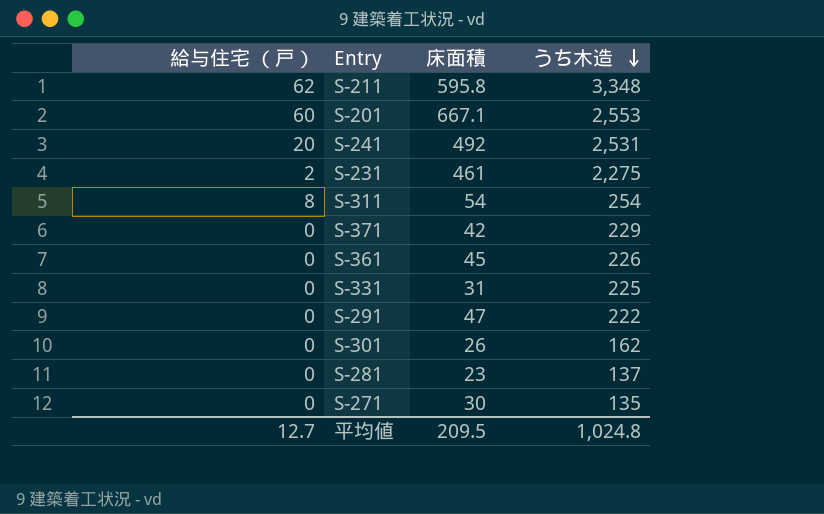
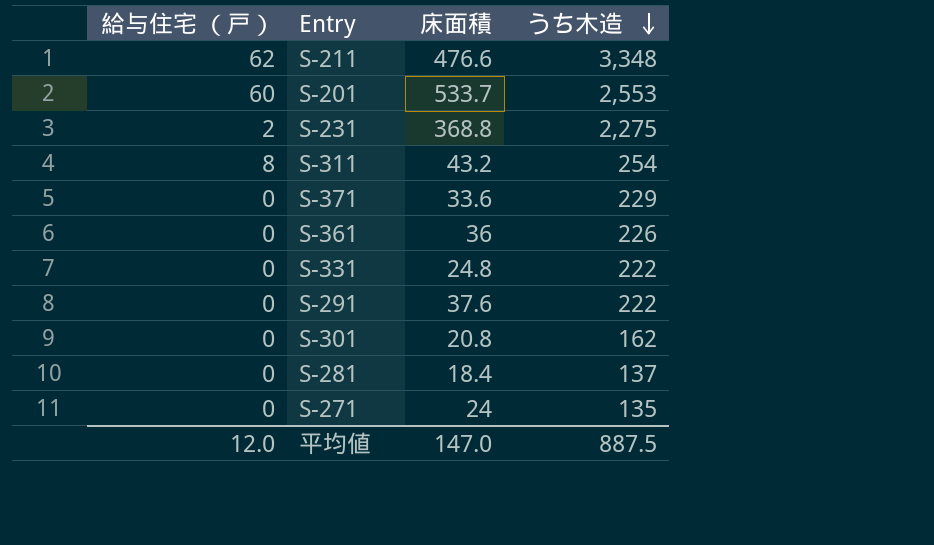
row S-241: 20 | 492 | 2,531 -> none
S-211 | 床面積: 595.8 -> 476.6
S-201 | 床面積: 667.1 -> 533.7
S-231 | 床面積: 461 -> 368.8
S-311 | 床面積: 54 -> 43.2
S-371 | 床面積: 42 -> 33.6
S-361 | 床面積: 45 -> 36
S-331 | 床面積: 31 -> 24.8
S-331 | うち木造: 225 -> 222
S-291 | 床面積: 47 -> 37.6
S-301 | 床面積: 26 -> 20.8
S-281 | 床面積: 23 -> 18.4
S-271 | 床面積: 30 -> 24
平均値 | 給与住宅 （戸）: 12.7 -> 12.0
平均値 | 床面積: 209.5 -> 147.0
平均値 | うち木造: 1,024.8 -> 887.5

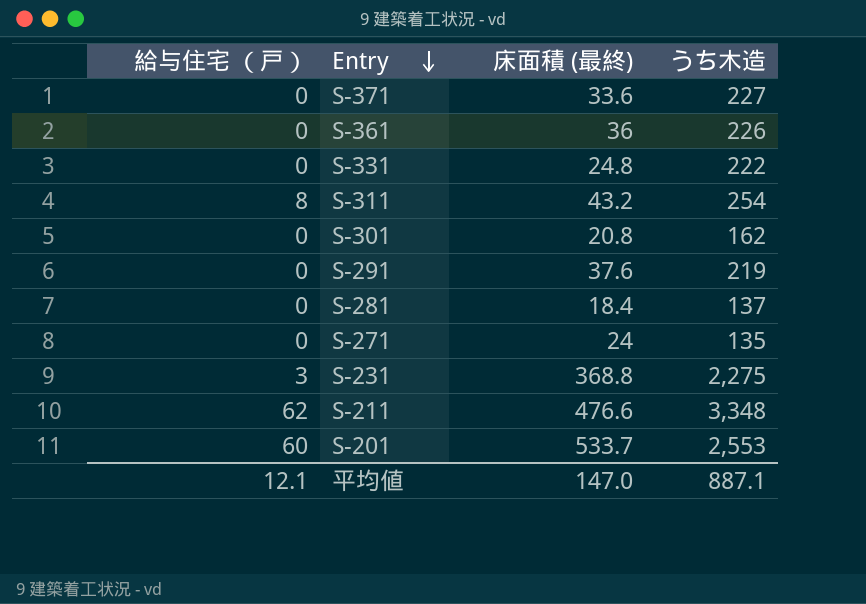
row order: うち木造 descending -> Entry descending
column name: 床面積 -> 床面積 (最終)
S-371 | うち木造: 229 -> 227
S-291 | うち木造: 222 -> 219
S-231 | 給与住宅 （戸）: 2 -> 3
平均値 | 給与住宅 （戸）: 12.0 -> 12.1
平均値 | うち木造: 887.5 -> 887.1

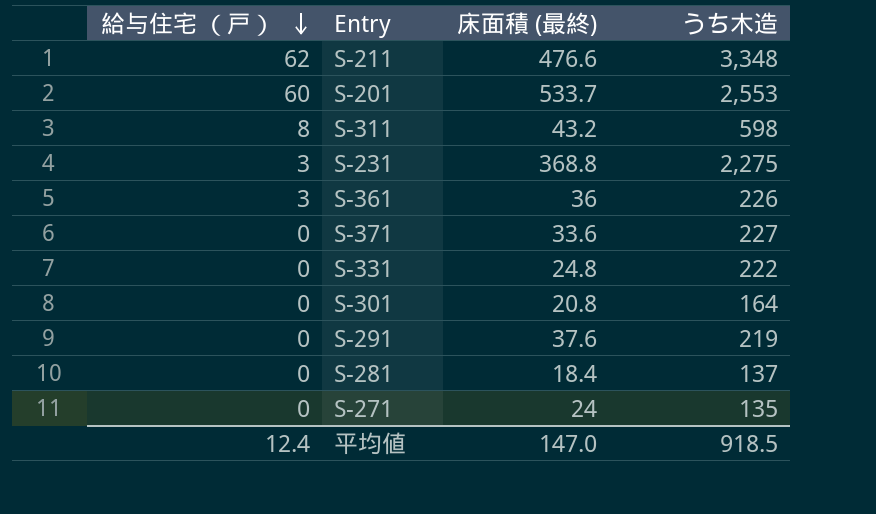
row order: Entry descending -> 給与住宅 （戸） descending
S-311 | うち木造: 254 -> 598
S-361 | 給与住宅 （戸）: 0 -> 3
S-301 | うち木造: 162 -> 164
平均値 | 給与住宅 （戸）: 12.1 -> 12.4
平均値 | うち木造: 887.1 -> 918.5

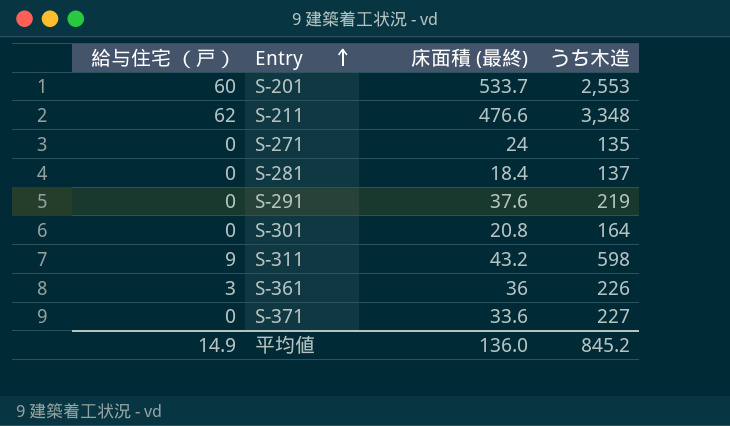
row order: 給与住宅 （戸） descending -> Entry ascending
row S-231: 3 | 368.8 | 2,275 -> none
row S-331: 0 | 24.8 | 222 -> none
S-311 | 給与住宅 （戸）: 8 -> 9
平均値 | 給与住宅 （戸）: 12.4 -> 14.9
平均値 | 床面積 (最終): 147.0 -> 136.0
平均値 | うち木造: 918.5 -> 845.2

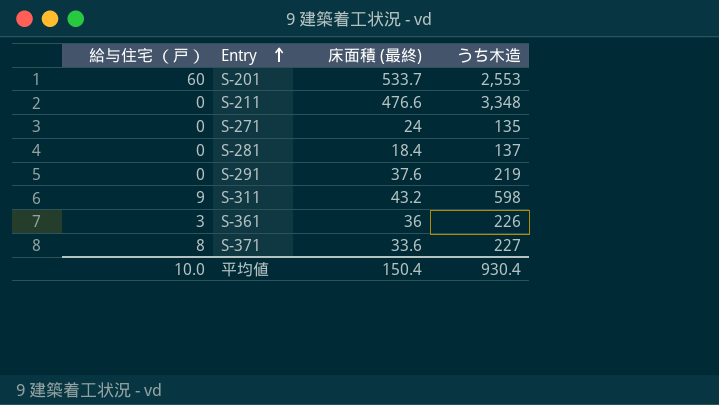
row S-301: 0 | 20.8 | 164 -> none
S-211 | 給与住宅 （戸）: 62 -> 0
S-371 | 給与住宅 （戸）: 0 -> 8
平均値 | 給与住宅 （戸）: 14.9 -> 10.0
平均値 | 床面積 (最終): 136.0 -> 150.4
平均値 | うち木造: 845.2 -> 930.4

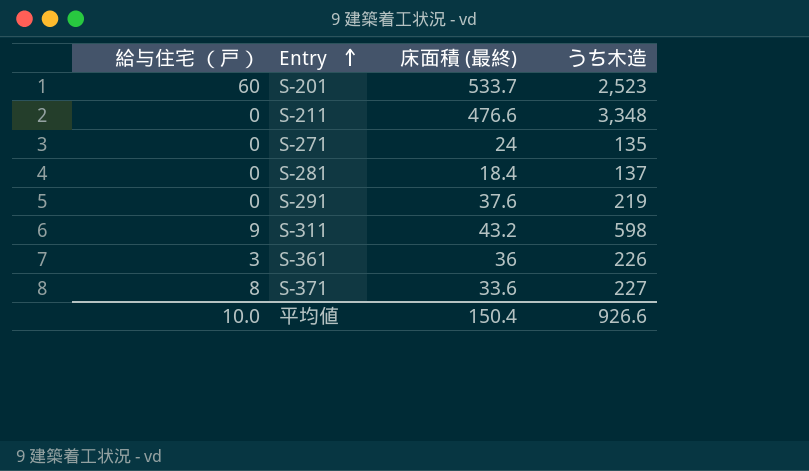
S-201 | うち木造: 2,553 -> 2,523
平均値 | うち木造: 930.4 -> 926.6

